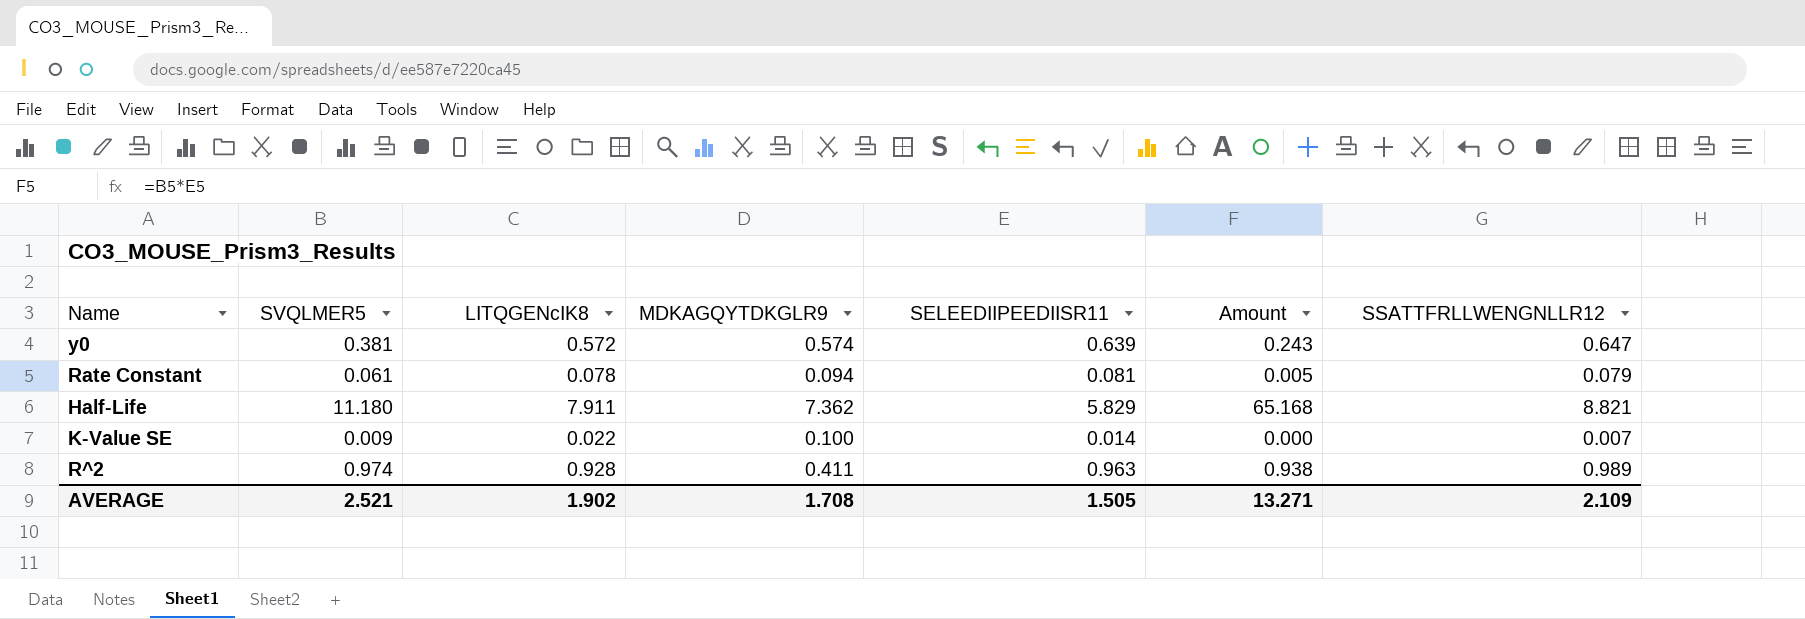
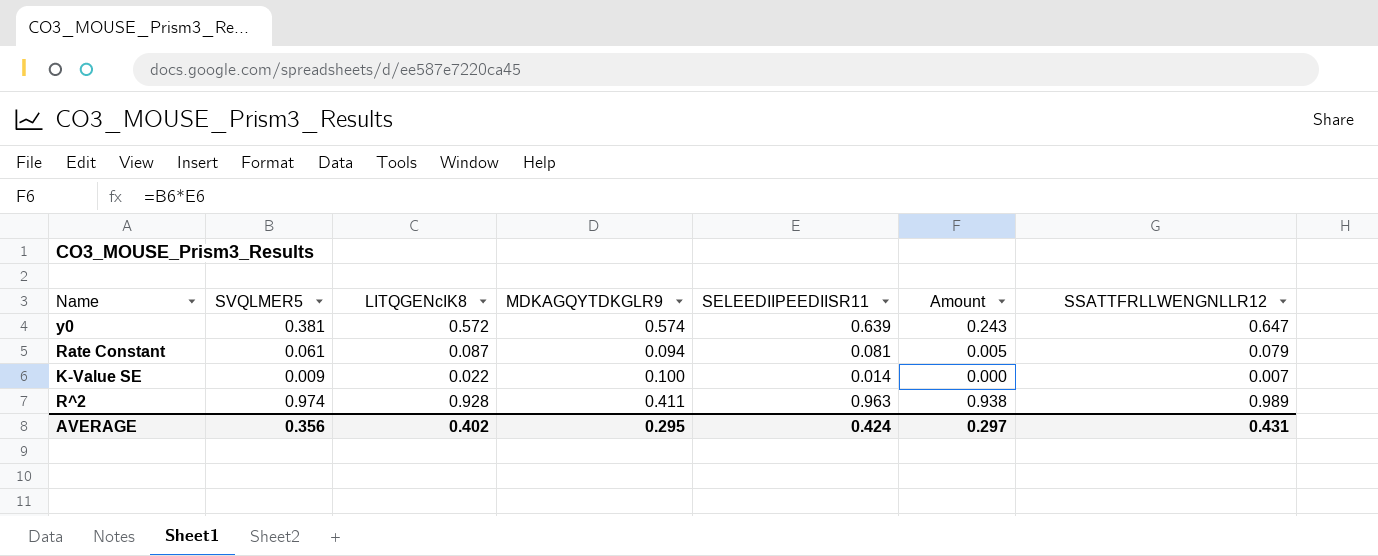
row Half-Life: 11.180 | 7.911 | 7.362 | 5.829 | 65.168 | 8.821 -> none
Rate Constant | LITQGENcIK8: 0.078 -> 0.087
AVERAGE | SVQLMER5: 2.521 -> 0.356
AVERAGE | LITQGENcIK8: 1.902 -> 0.402
AVERAGE | MDKAGQYTDKGLR9: 1.708 -> 0.295
AVERAGE | SELEEDIIPEEDIISR11: 1.505 -> 0.424
AVERAGE | Amount: 13.271 -> 0.297
AVERAGE | SSATTFRLLWENGNLLR12: 2.109 -> 0.431

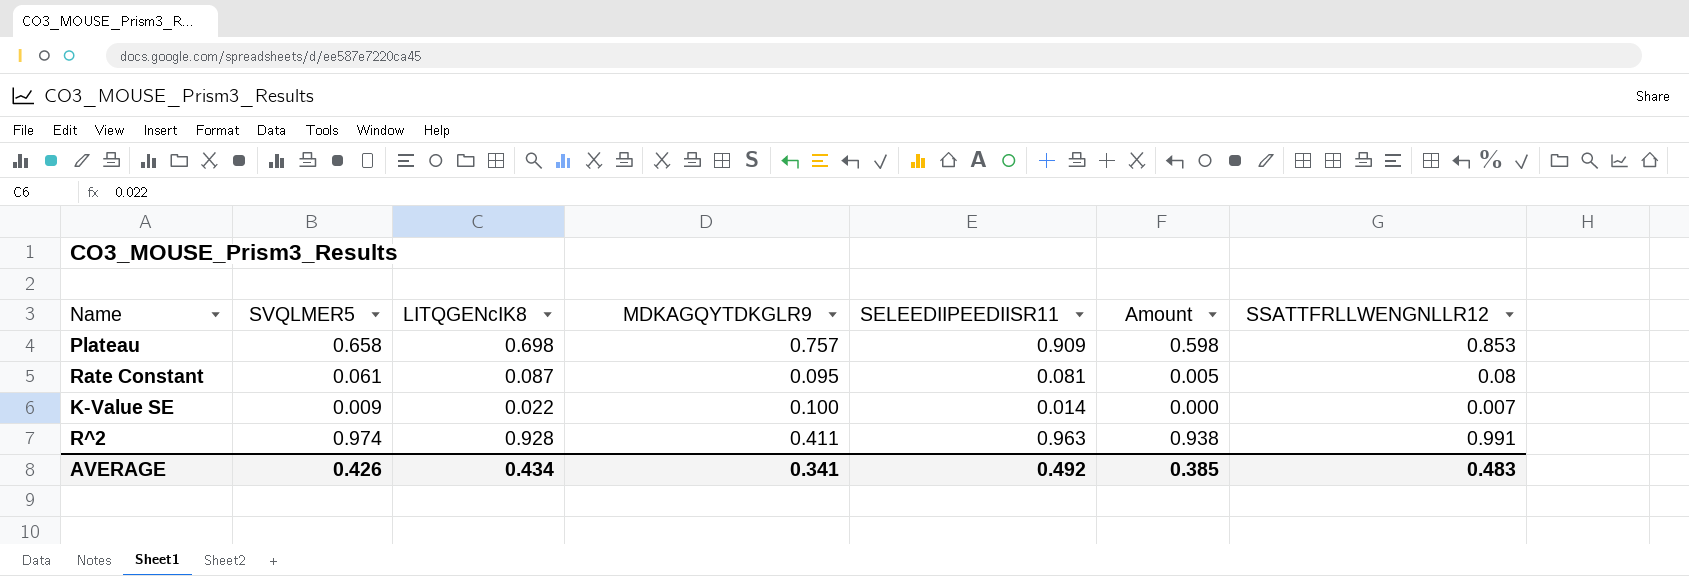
row y0: 0.381 | 0.572 | 0.574 | 0.639 | 0.243 | 0.647 -> none
row Plateau: none -> 0.658 | 0.698 | 0.757 | 0.909 | 0.598 | 0.853
Rate Constant | MDKAGQYTDKGLR9: 0.094 -> 0.095
Rate Constant | SSATTFRLLWENGNLLR12: 0.079 -> 0.08
R^2 | SSATTFRLLWENGNLLR12: 0.989 -> 0.991
AVERAGE | SVQLMER5: 0.356 -> 0.426
AVERAGE | LITQGENcIK8: 0.402 -> 0.434
AVERAGE | MDKAGQYTDKGLR9: 0.295 -> 0.341
AVERAGE | SELEEDIIPEEDIISR11: 0.424 -> 0.492
AVERAGE | Amount: 0.297 -> 0.385
AVERAGE | SSATTFRLLWENGNLLR12: 0.431 -> 0.483

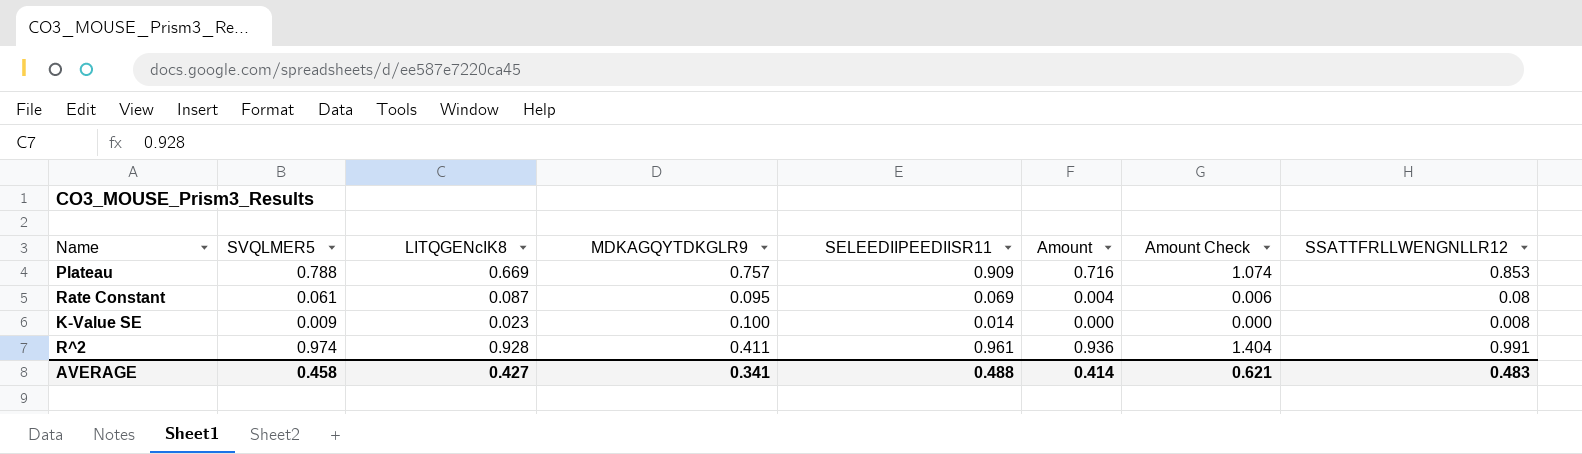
column Amount Check | formula: none -> [Amount] * 1.5
Plateau | SVQLMER5: 0.658 -> 0.788
Plateau | LITQGENcIK8: 0.698 -> 0.669
Plateau | Amount: 0.598 -> 0.716
Rate Constant | SELEEDIIPEEDIISR11: 0.081 -> 0.069
Rate Constant | Amount: 0.005 -> 0.004
K-Value SE | LITQGENcIK8: 0.022 -> 0.023
K-Value SE | SSATTFRLLWENGNLLR12: 0.007 -> 0.008
R^2 | SELEEDIIPEEDIISR11: 0.963 -> 0.961
R^2 | Amount: 0.938 -> 0.936
AVERAGE | SVQLMER5: 0.426 -> 0.458
AVERAGE | LITQGENcIK8: 0.434 -> 0.427
AVERAGE | SELEEDIIPEEDIISR11: 0.492 -> 0.488
AVERAGE | Amount: 0.385 -> 0.414

